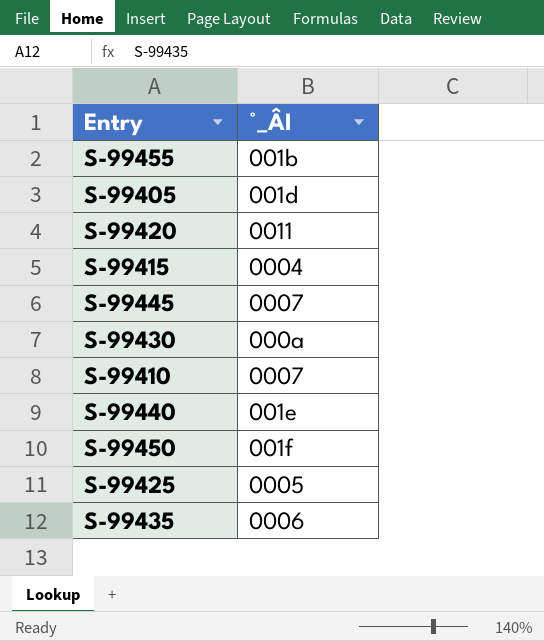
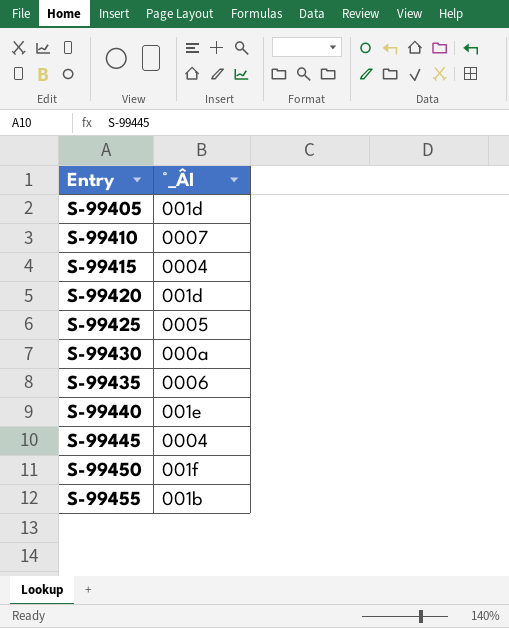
row order: none -> Entry ascending
S-99420 | °_ÂI: 0011 -> 001d
S-99445 | °_ÂI: 0007 -> 0004

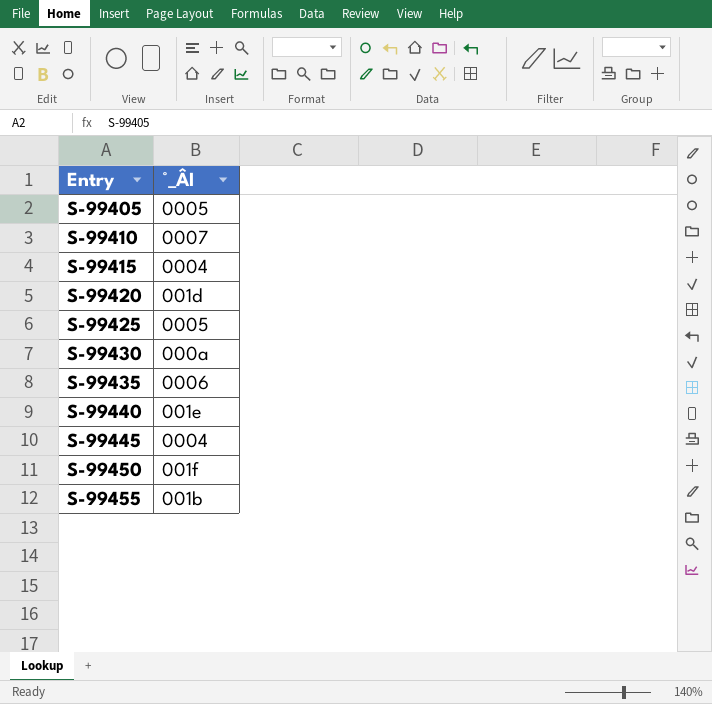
S-99405 | °_ÂI: 001d -> 0005

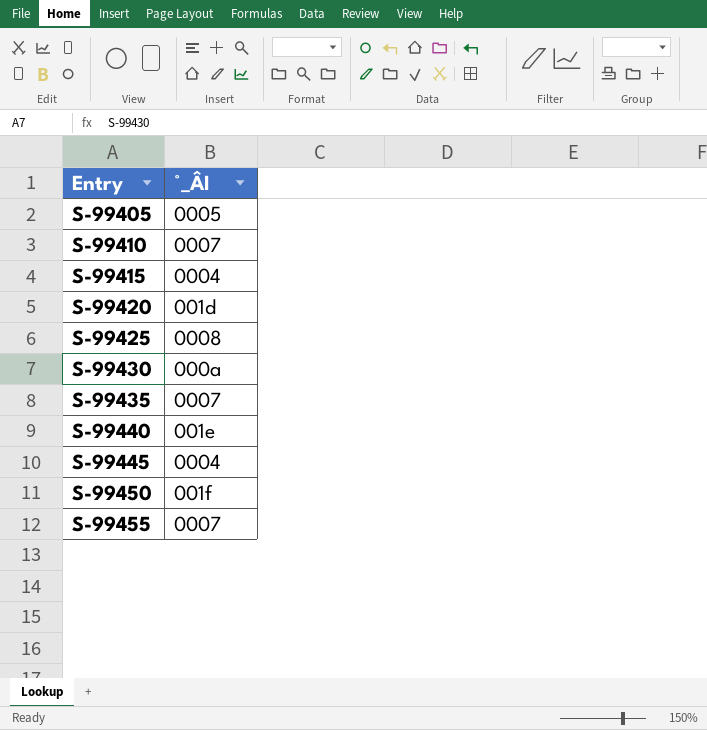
S-99425 | °_ÂI: 0005 -> 0008
S-99435 | °_ÂI: 0006 -> 0007
S-99455 | °_ÂI: 001b -> 0007

